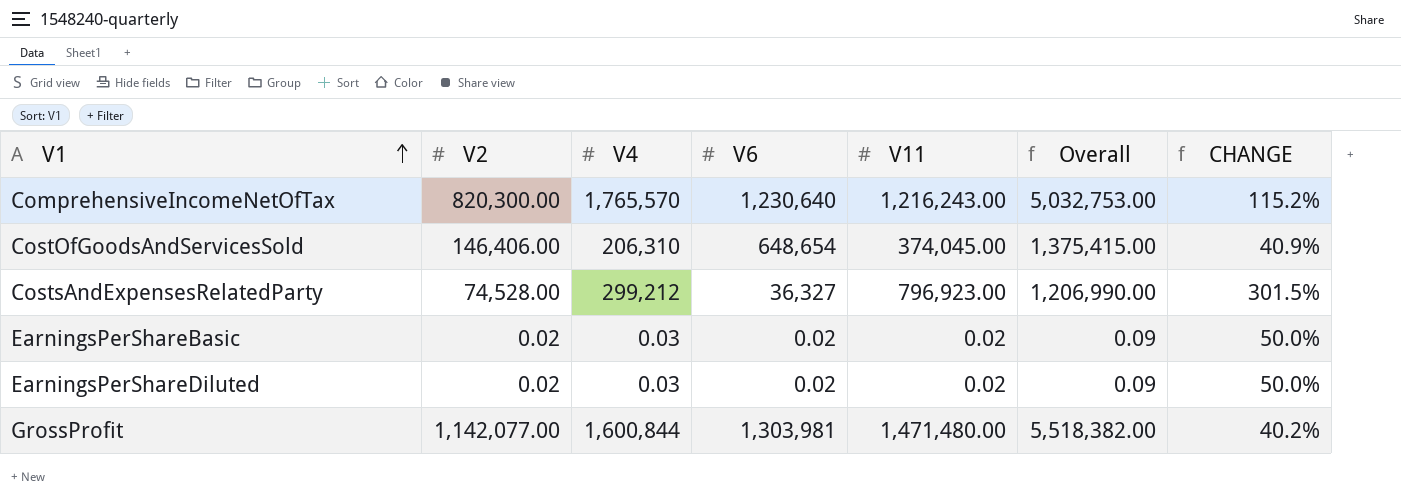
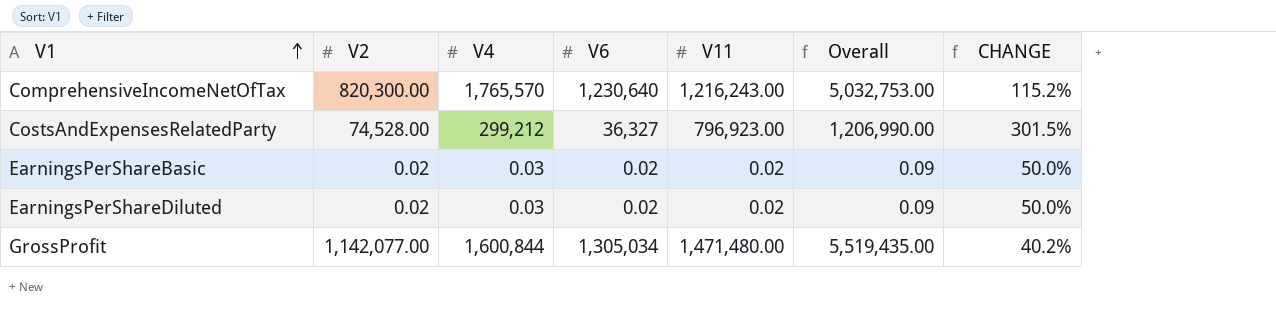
row CostOfGoodsAndServicesSold: 146,406.00 | 206,310 | 648,654 | 374,045.00 | 1,375,415.00 | 40.9% -> none
GrossProfit | V6: 1,303,981 -> 1,305,034
GrossProfit | Overall: 5,518,382.00 -> 5,519,435.00

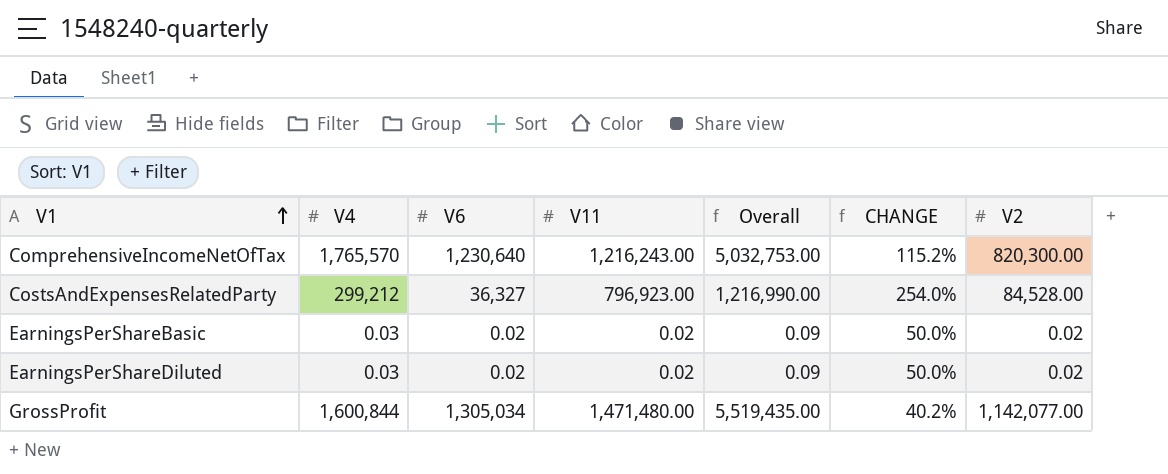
column V2 | position: 2 -> 7
CostsAndExpensesRelatedParty | Overall: 1,206,990.00 -> 1,216,990.00
CostsAndExpensesRelatedParty | CHANGE: 301.5% -> 254.0%
CostsAndExpensesRelatedParty | V2: 74,528.00 -> 84,528.00

